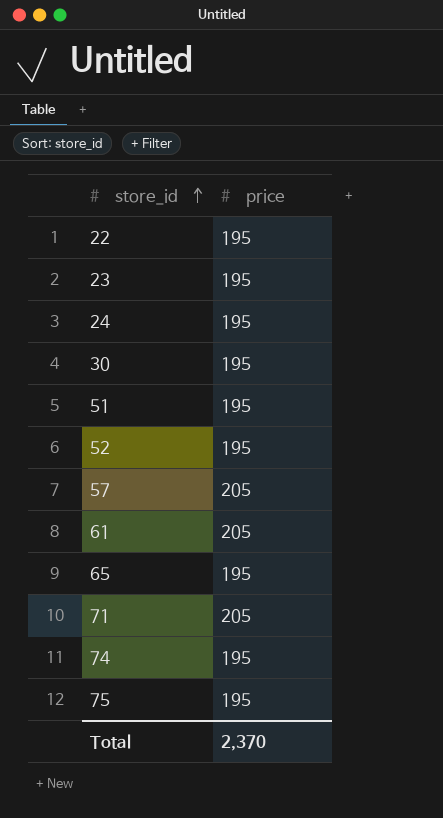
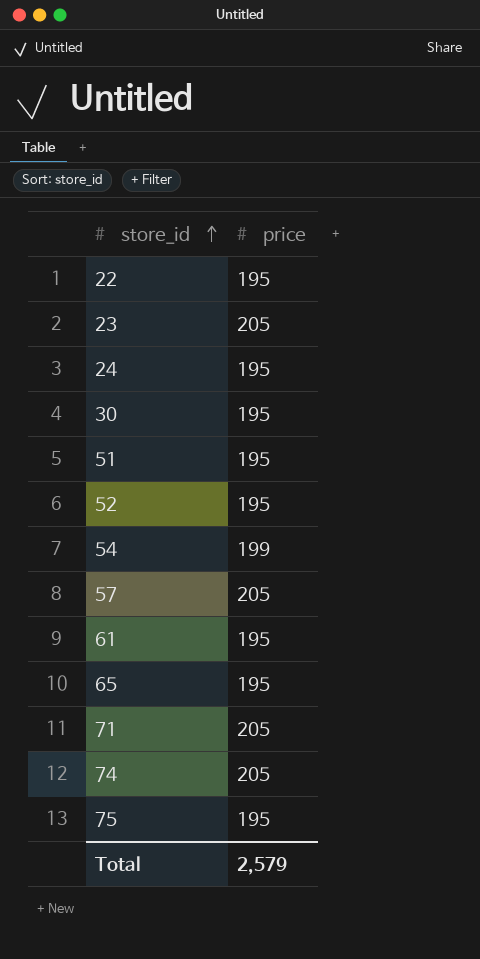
23 | price: 195 -> 205
row 54: none -> 199
61 | price: 205 -> 195
74 | price: 195 -> 205
Total | price: 2,370 -> 2,579

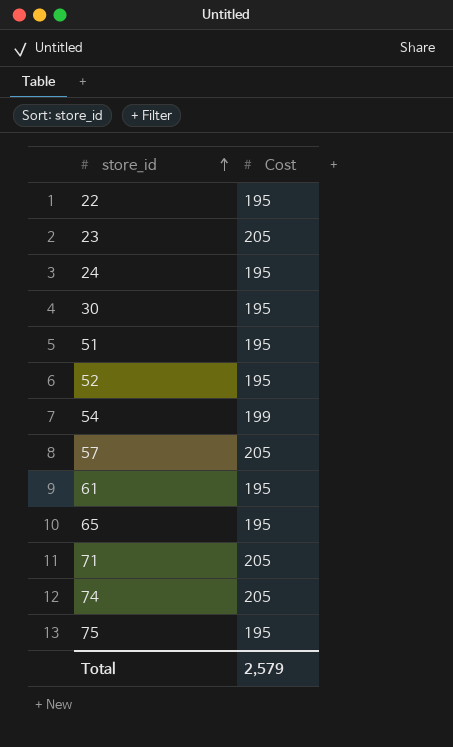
column name: price -> Cost

